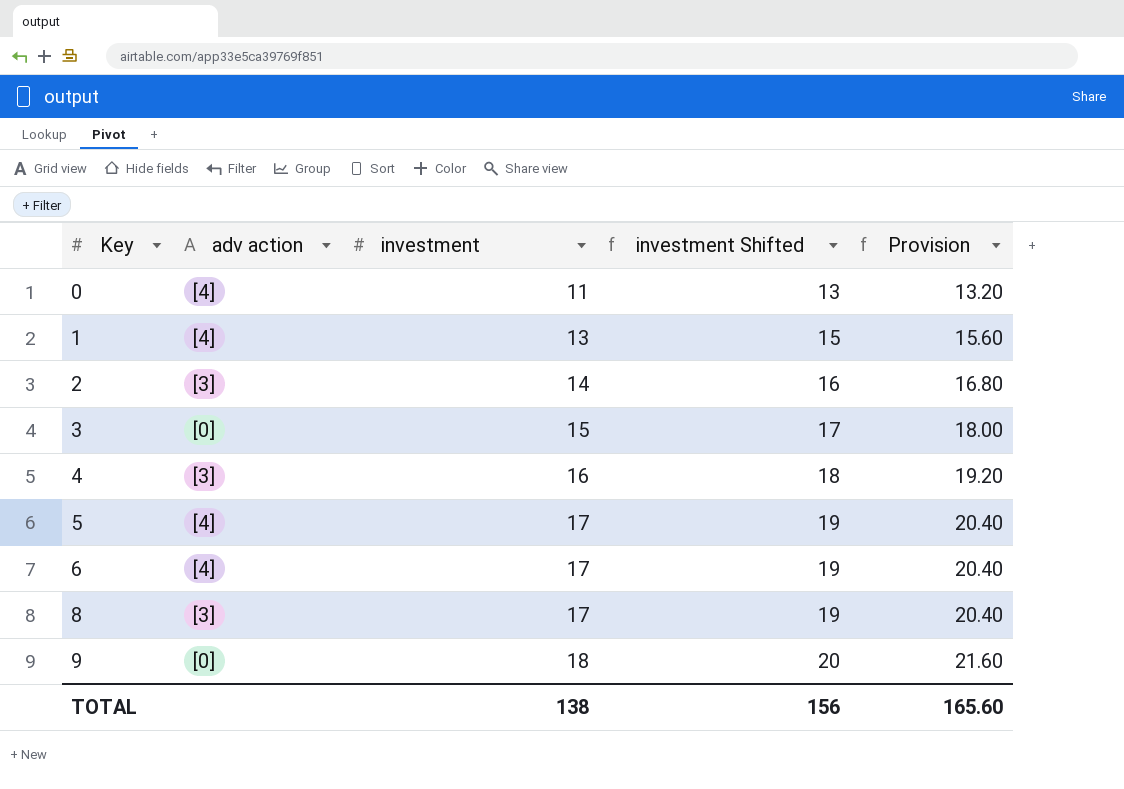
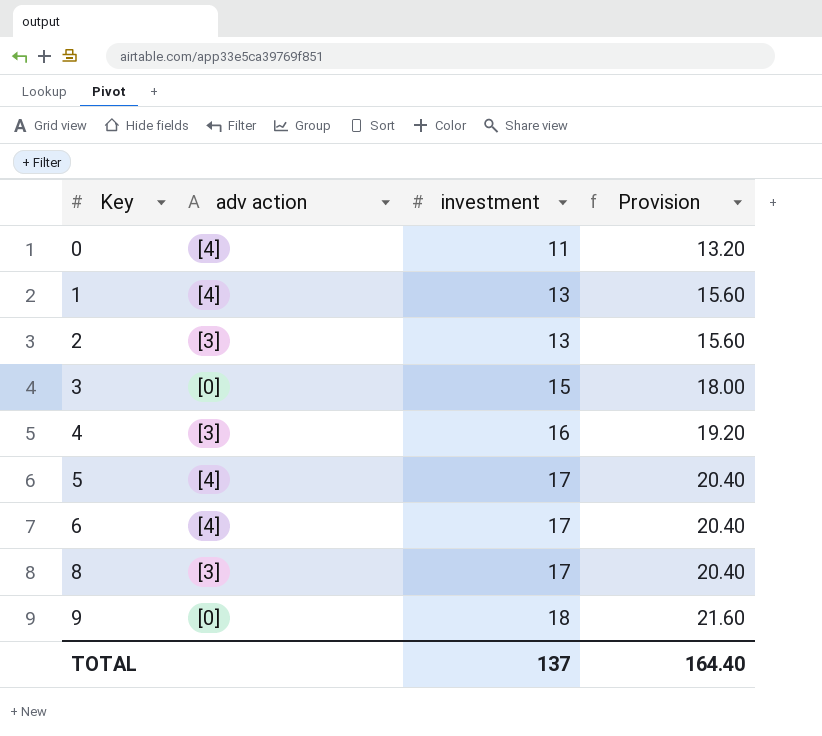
column investment Shifted | formula: [investment] + 2 -> none
2 | investment: 14 -> 13
2 | Provision: 16.80 -> 15.60
TOTAL | investment: 138 -> 137
TOTAL | Provision: 165.60 -> 164.40

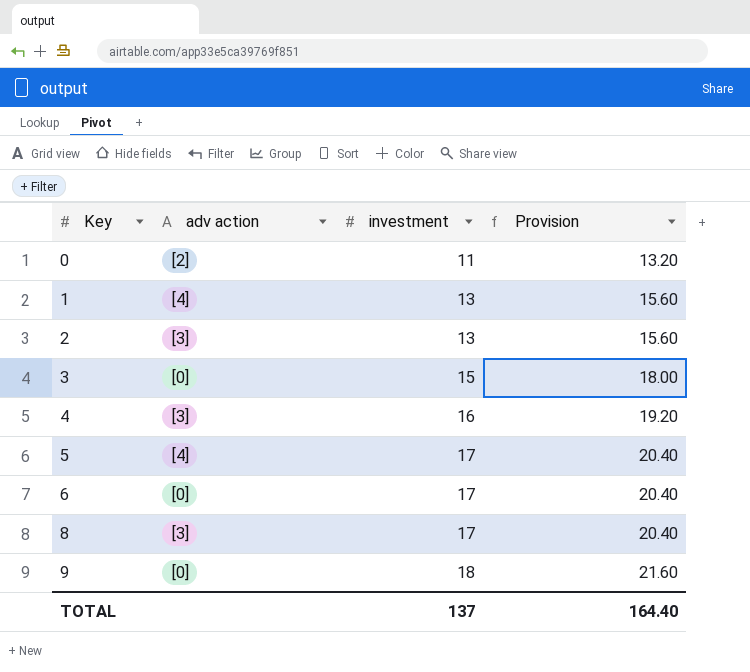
0 | adv action: [4] -> [2]
6 | adv action: [4] -> [0]

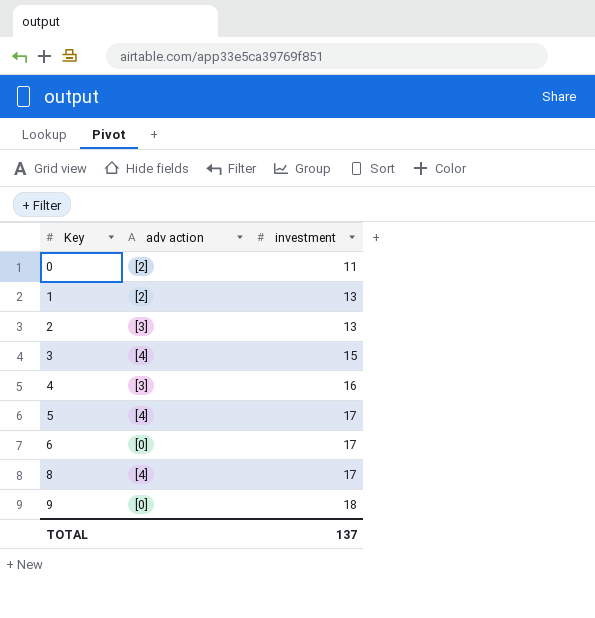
column Provision | formula: [investment] * 1.2 -> none
1 | adv action: [4] -> [2]
3 | adv action: [0] -> [4]
8 | adv action: [3] -> [4]

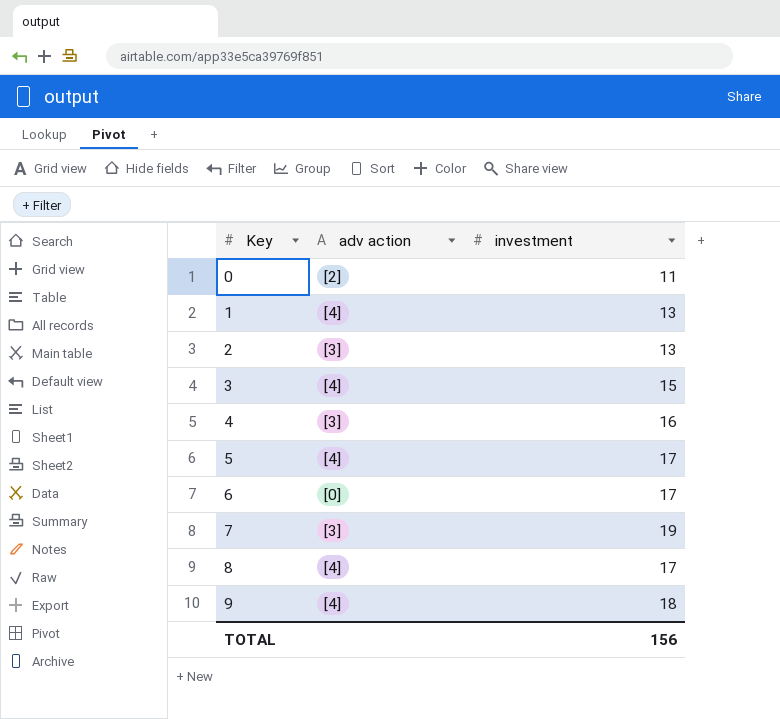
1 | adv action: [2] -> [4]
row 7: none -> [3] | 19
9 | adv action: [0] -> [4]
TOTAL | investment: 137 -> 156

